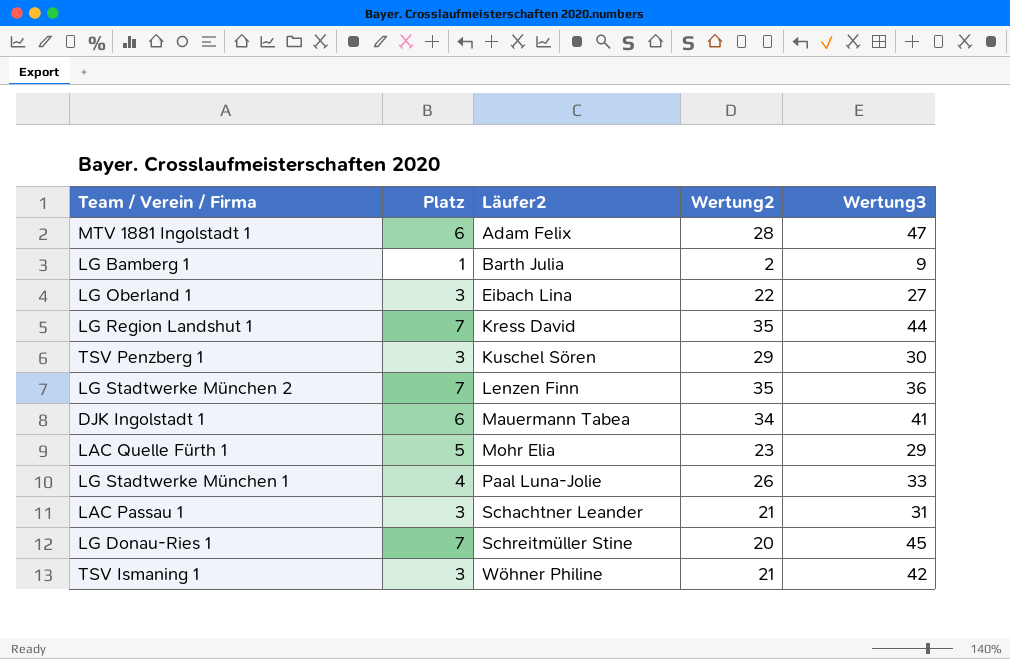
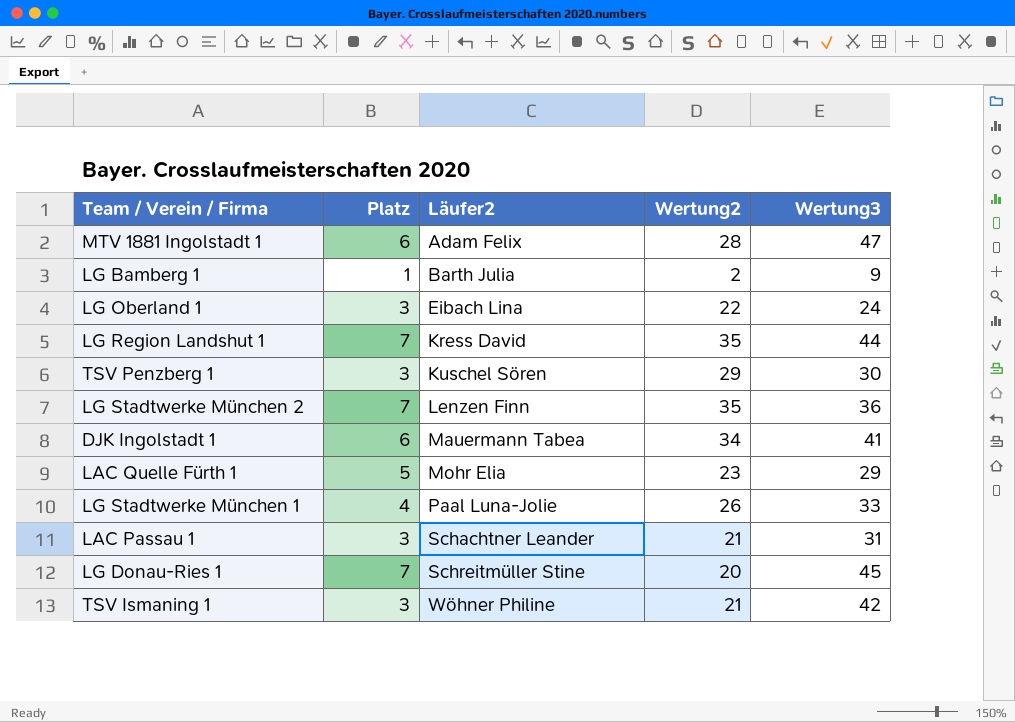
LG Oberland 1 | Wertung3: 27 -> 24

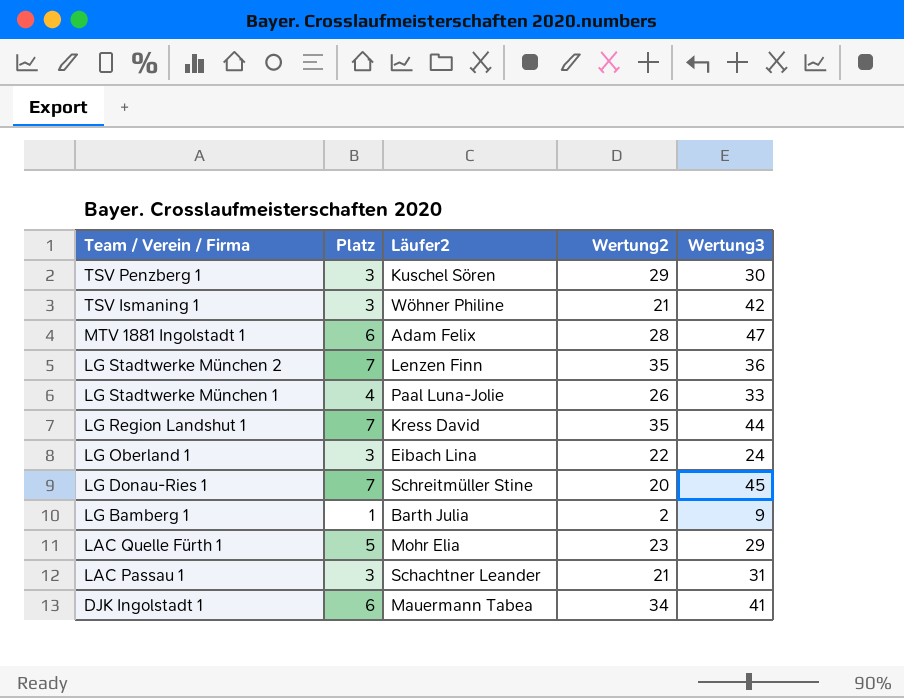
row order: Läufer2 ascending -> Team / Verein / Firma descending

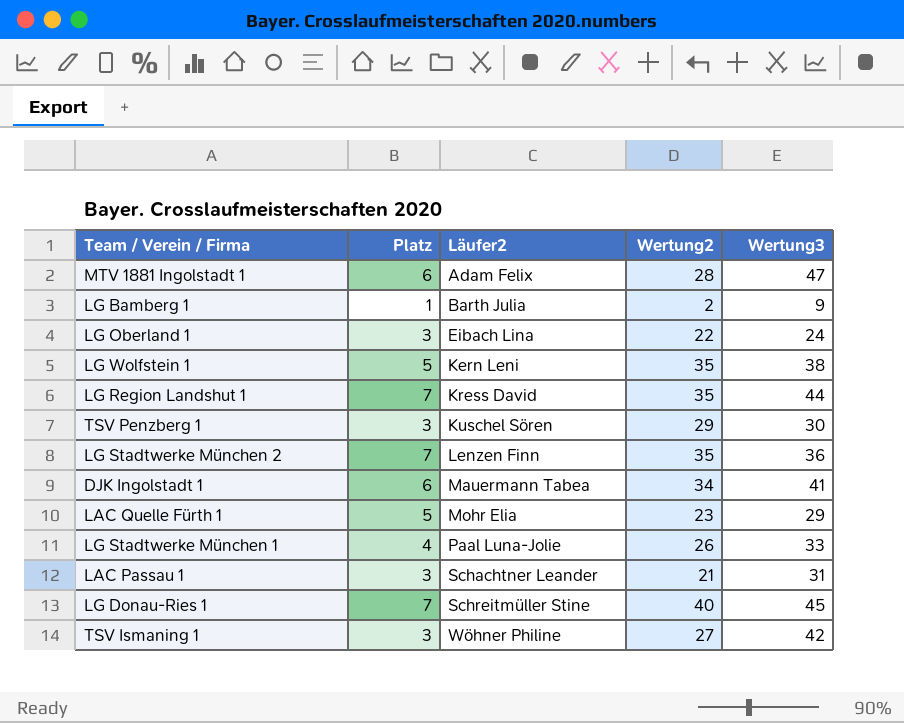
row order: Team / Verein / Firma descending -> Läufer2 ascending
row LG Wolfstein 1: none -> 5 | Kern Leni | 35 | 38
LG Donau-Ries 1 | Wertung2: 20 -> 40
TSV Ismaning 1 | Wertung2: 21 -> 27

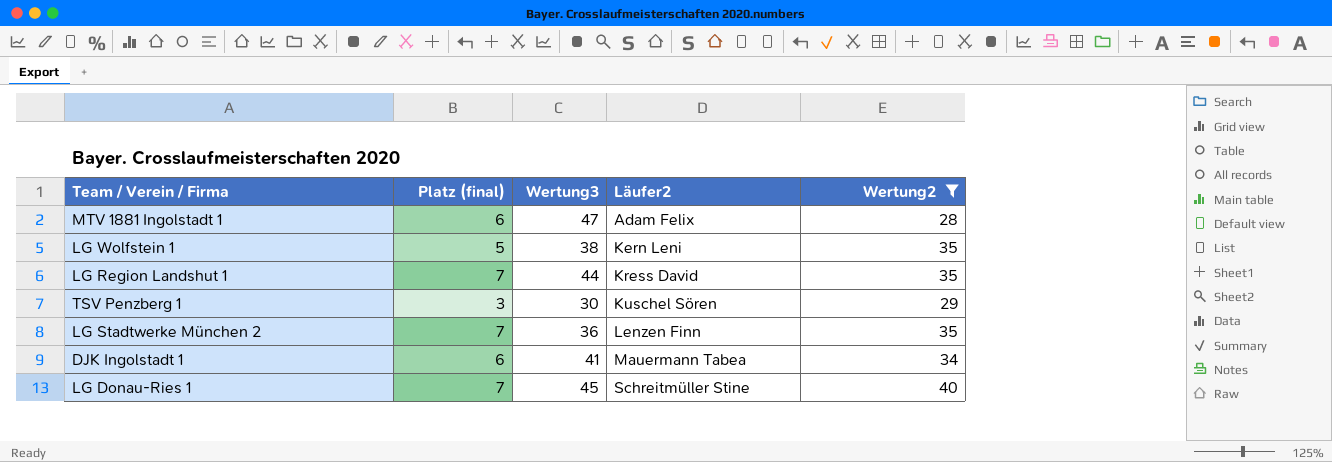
filter: none -> Wertung2 >= 28
column name: Platz -> Platz (final)
column Wertung3 | position: 5 -> 3

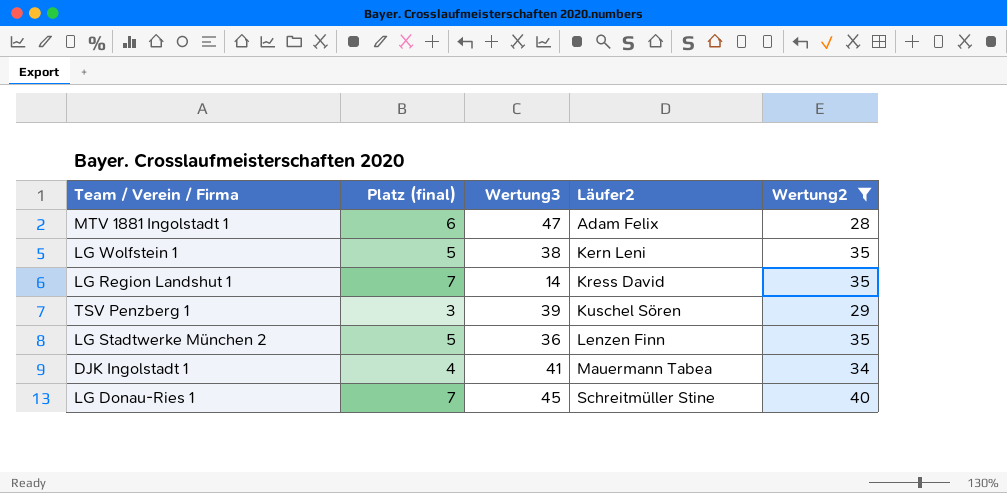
LG Region Landshut 1 | Wertung3: 44 -> 14
TSV Penzberg 1 | Wertung3: 30 -> 39
LG Stadtwerke München 2 | Platz (final): 7 -> 5
DJK Ingolstadt 1 | Platz (final): 6 -> 4

